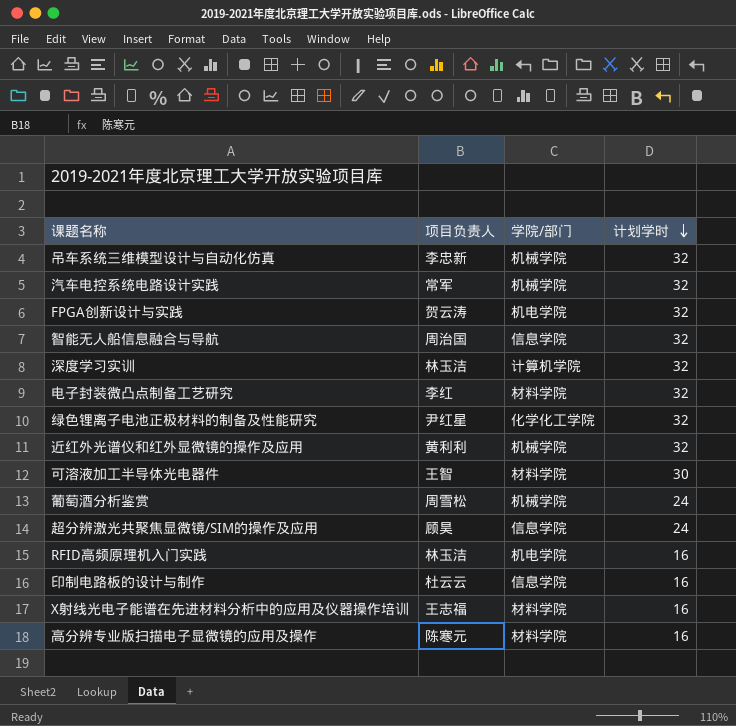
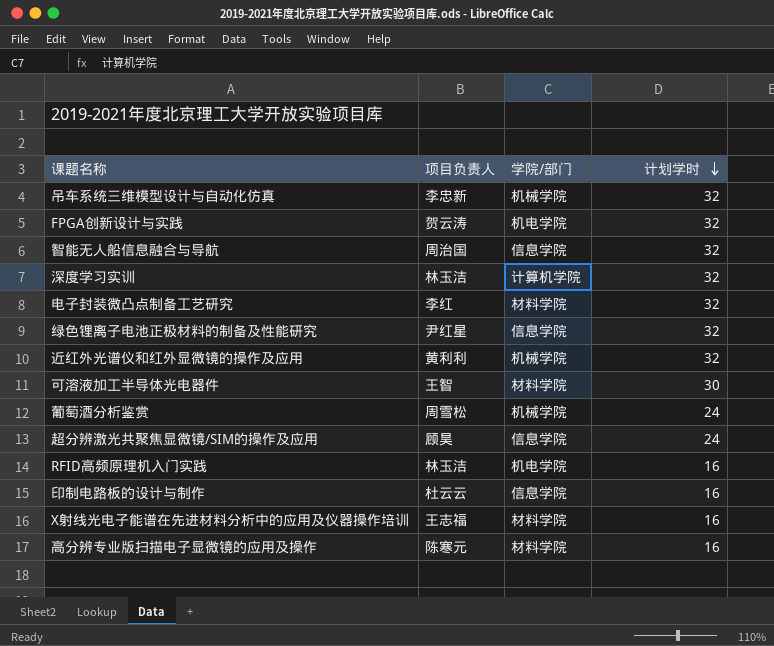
row 汽车电控系统电路设计实践: 常军 | 机械学院 | 32 -> none
绿色锂离子电池正极材料的制备及性能研究 | 学院/部门: 化学化工学院 -> 信息学院

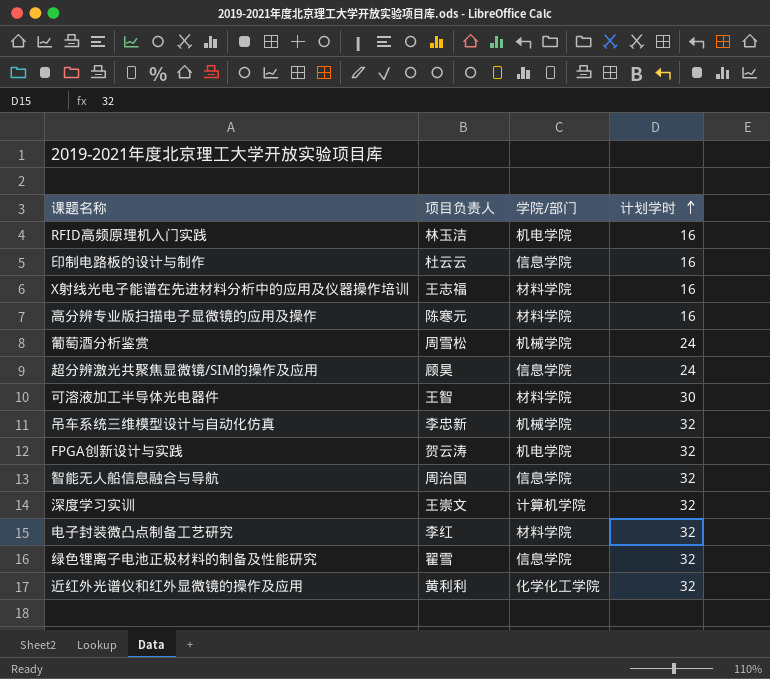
row order: 计划学时 descending -> 计划学时 ascending
深度学习实训 | 项目负责人: 林玉洁 -> 王崇文
绿色锂离子电池正极材料的制备及性能研究 | 项目负责人: 尹红星 -> 翟雪
近红外光谱仪和红外显微镜的操作及应用 | 学院/部门: 机械学院 -> 化学化工学院

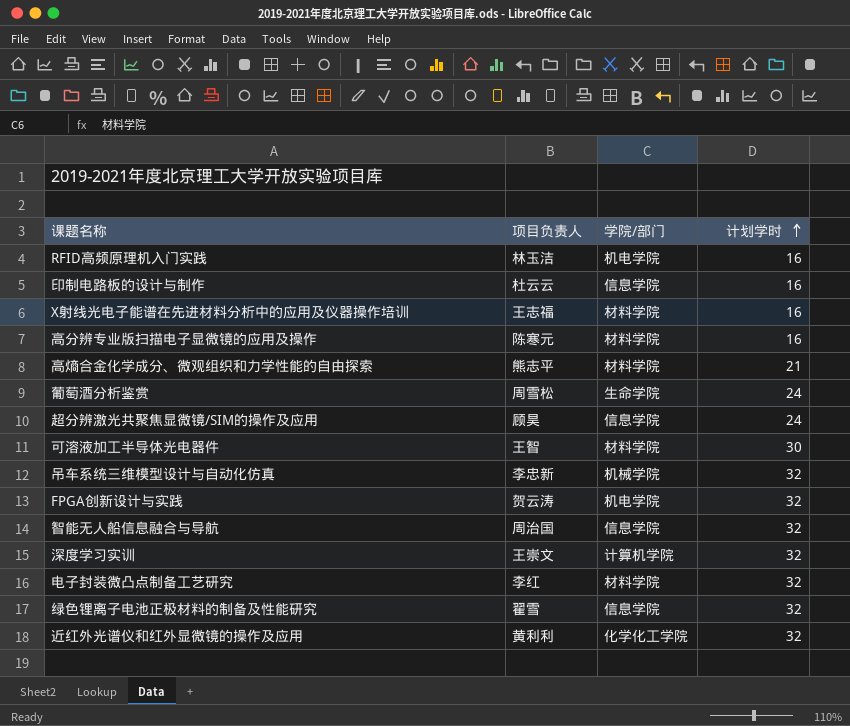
row 高熵合金化学成分、微观组织和力学性能的自由探索: none -> 熊志平 | 材料学院 | 21
葡萄酒分析鉴赏 | 学院/部门: 机械学院 -> 生命学院

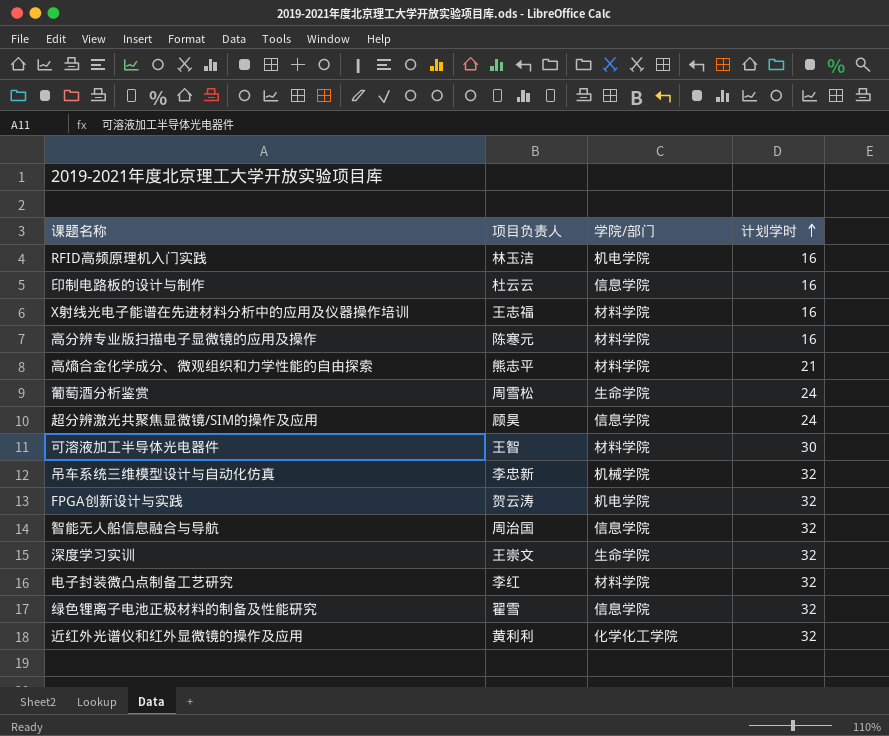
深度学习实训 | 学院/部门: 计算机学院 -> 生命学院

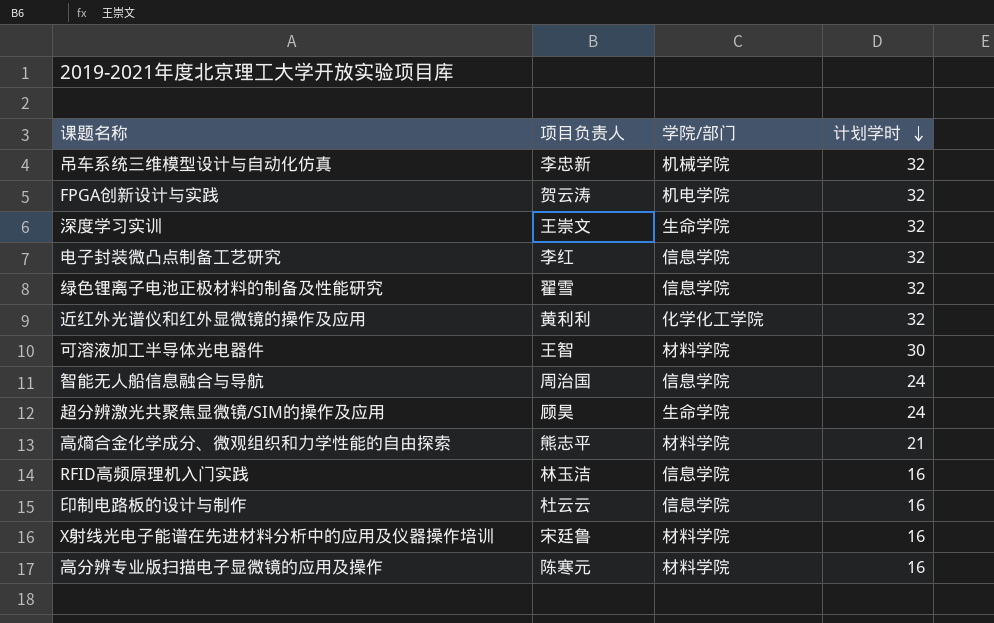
row order: 计划学时 ascending -> 计划学时 descending
row 葡萄酒分析鉴赏: 周雪松 | 生命学院 | 24 -> none
电子封装微凸点制备工艺研究 | 学院/部门: 材料学院 -> 信息学院
智能无人船信息融合与导航 | 计划学时: 32 -> 24
超分辨激光共聚焦显微镜/SIM的操作及应用 | 学院/部门: 信息学院 -> 生命学院
RFID高频原理机入门实践 | 学院/部门: 机电学院 -> 信息学院
X射线光电子能谱在先进材料分析中的应用及仪器操作培训 | 项目负责人: 王志福 -> 宋廷鲁

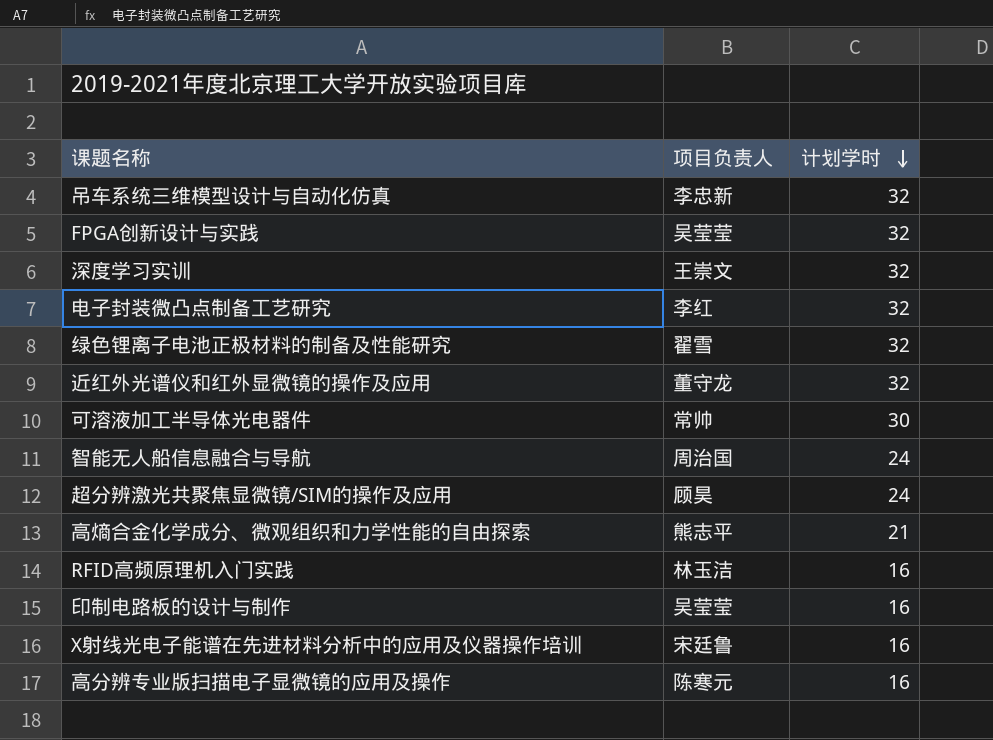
column 学院/部门 | position: 3 -> none
FPGA创新设计与实践 | 项目负责人: 贺云涛 -> 吴莹莹
近红外光谱仪和红外显微镜的操作及应用 | 项目负责人: 黄利利 -> 董守龙
可溶液加工半导体光电器件 | 项目负责人: 王智 -> 常帅
印制电路板的设计与制作 | 项目负责人: 杜云云 -> 吴莹莹

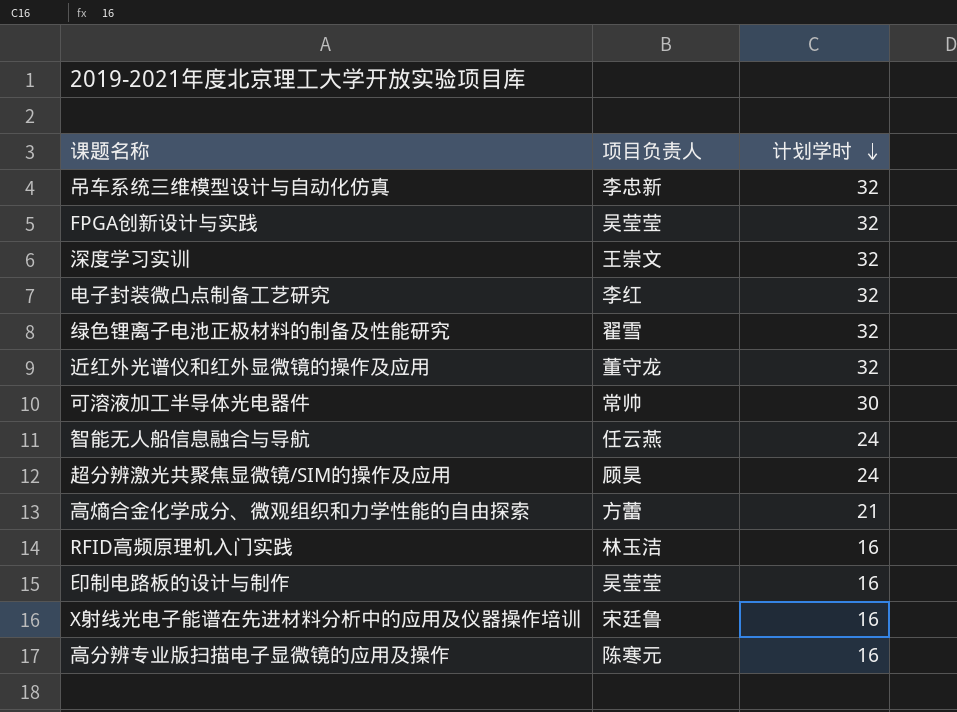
智能无人船信息融合与导航 | 项目负责人: 周治国 -> 任云燕
高熵合金化学成分、微观组织和力学性能的自由探索 | 项目负责人: 熊志平 -> 方蕾

